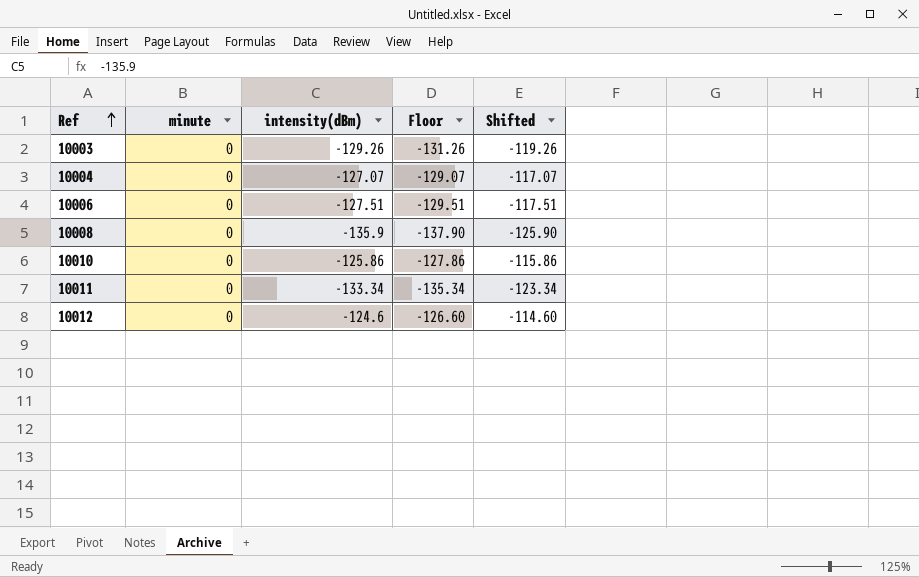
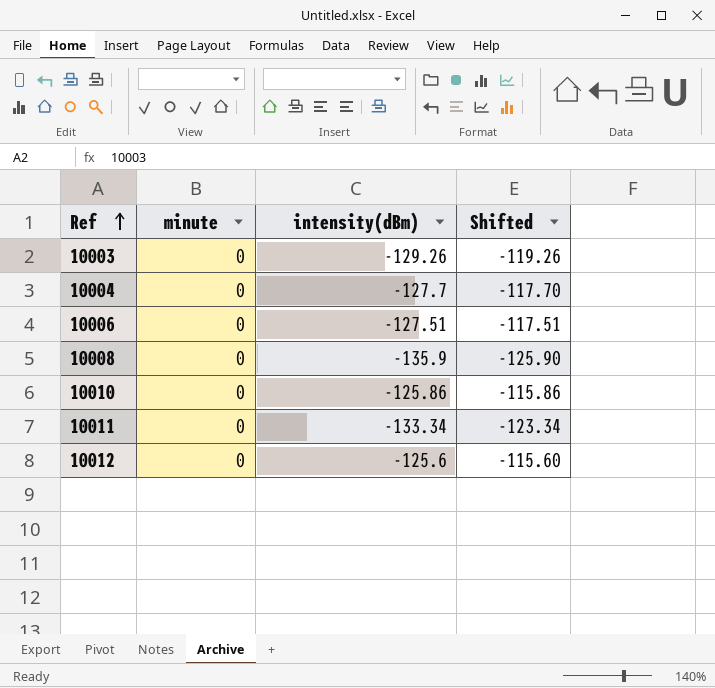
column Floor | formula: [intensity(dBm)] - 2 -> none
10004 | intensity(dBm): -127.07 -> -127.7
10004 | Shifted: -117.07 -> -117.70
10012 | intensity(dBm): -124.6 -> -125.6
10012 | Shifted: -114.60 -> -115.60

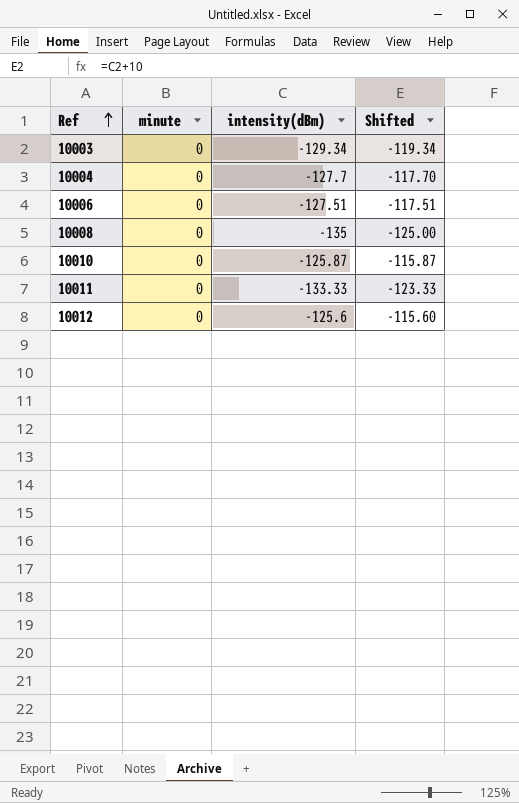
10003 | intensity(dBm): -129.26 -> -129.34
10003 | Shifted: -119.26 -> -119.34
10008 | intensity(dBm): -135.9 -> -135
10008 | Shifted: -125.90 -> -125.00
10010 | intensity(dBm): -125.86 -> -125.87
10010 | Shifted: -115.86 -> -115.87
10011 | intensity(dBm): -133.34 -> -133.33
10011 | Shifted: -123.34 -> -123.33

